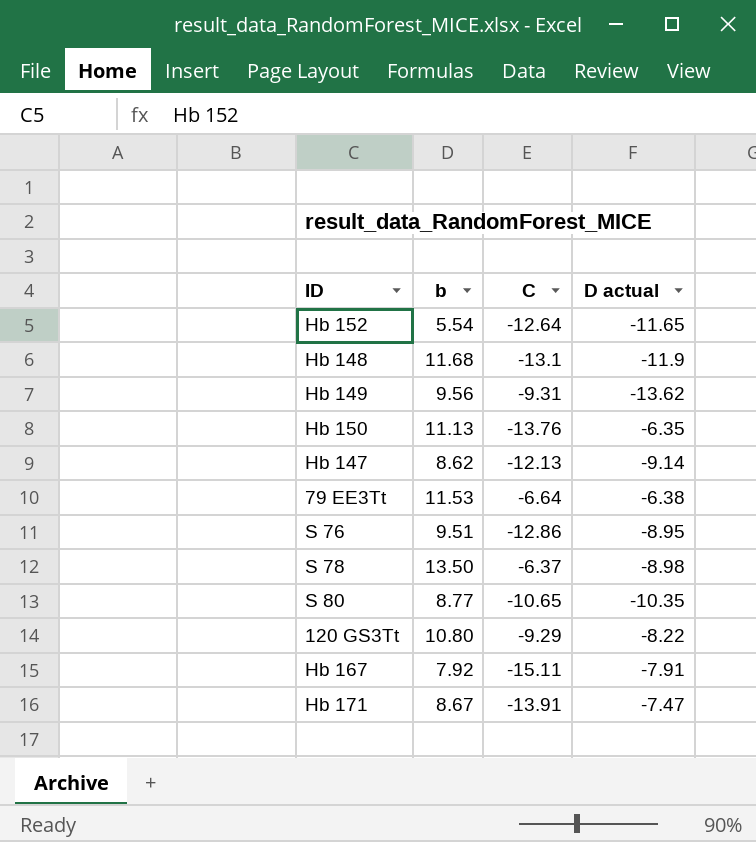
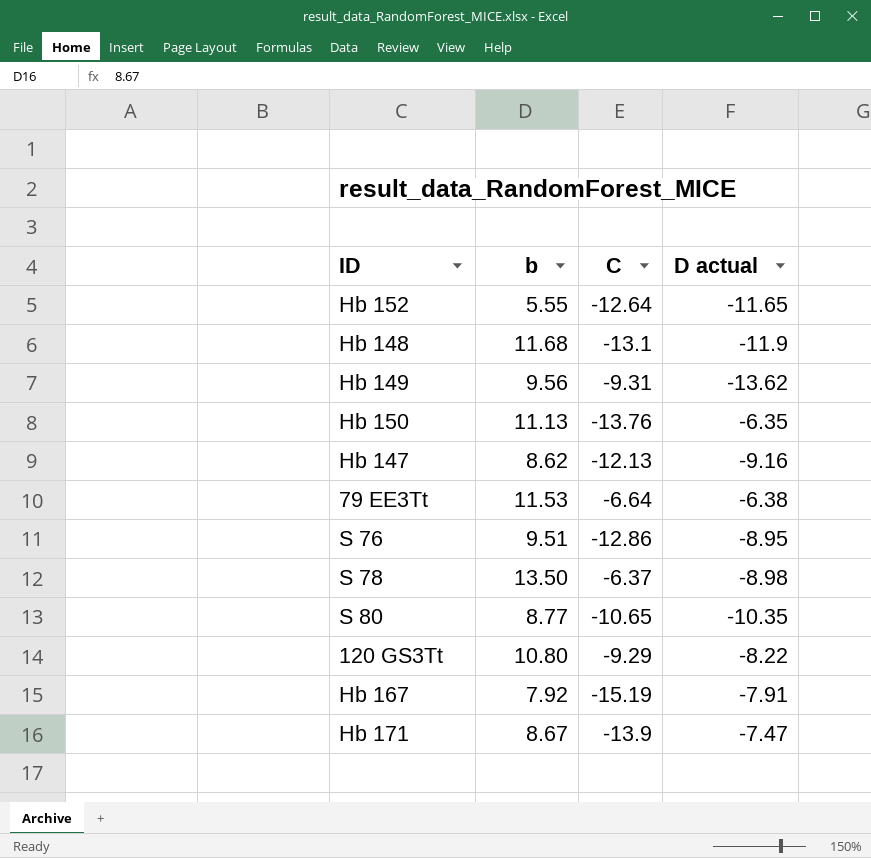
Hb 152 | b: 5.54 -> 5.55
Hb 147 | D actual: -9.14 -> -9.16
Hb 167 | C: -15.11 -> -15.19
Hb 171 | C: -13.91 -> -13.9

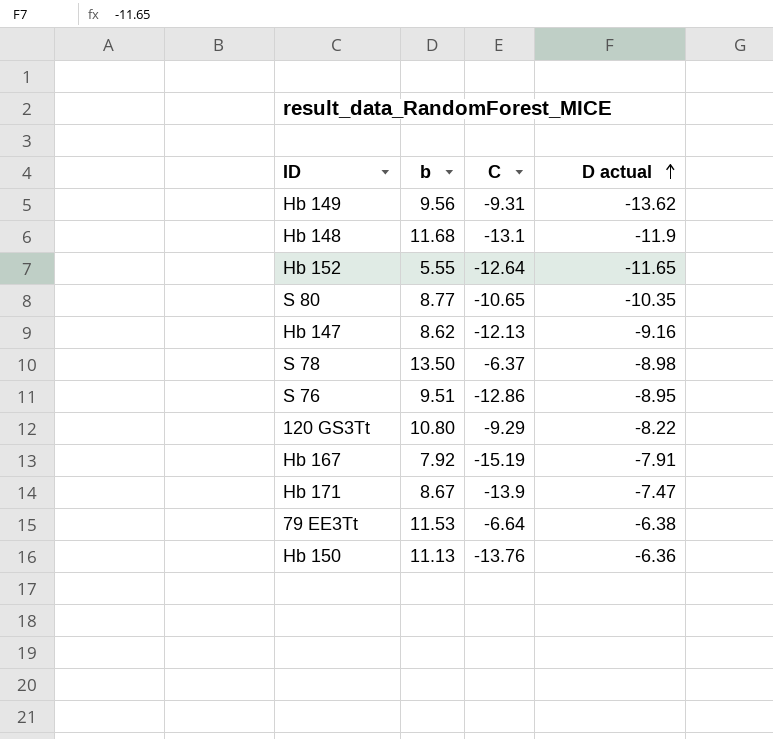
row order: none -> D actual ascending
Hb 150 | D actual: -6.35 -> -6.36

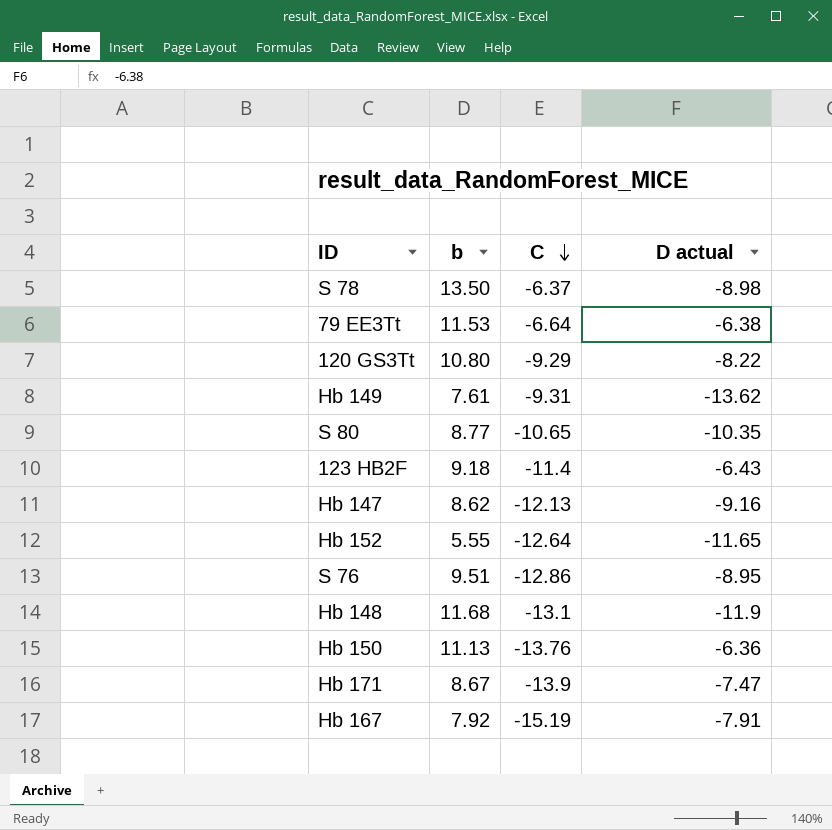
row order: D actual ascending -> C descending
Hb 149 | b: 9.56 -> 7.61
row 123 HB2F: none -> 9.18 | -11.4 | -6.43

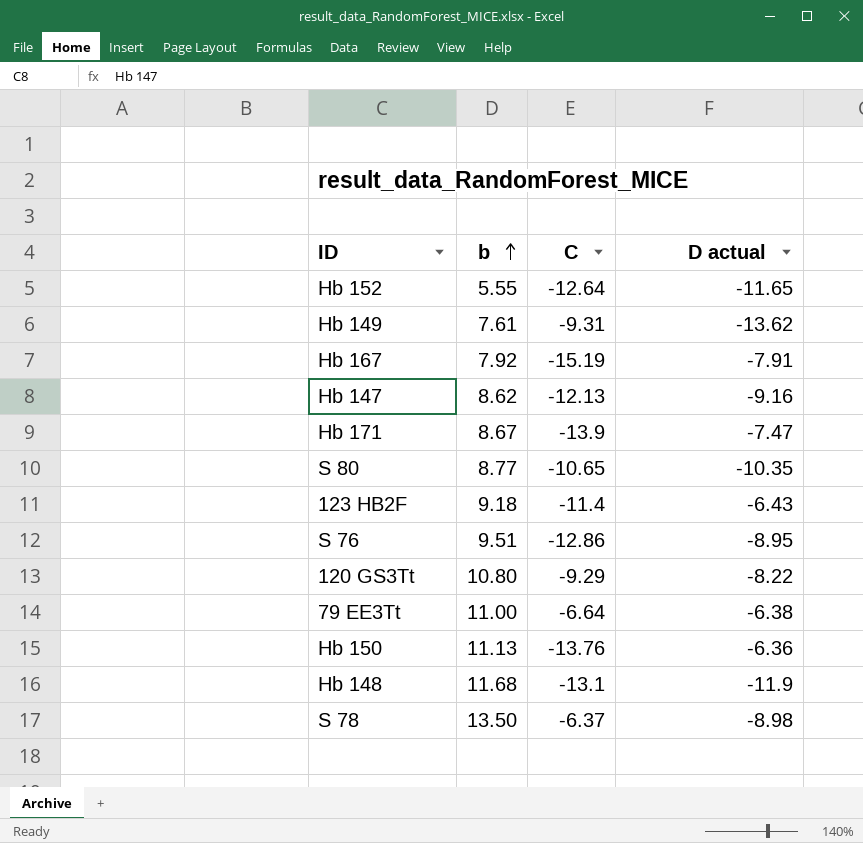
row order: C descending -> b ascending
79 EE3Tt | b: 11.53 -> 11.00

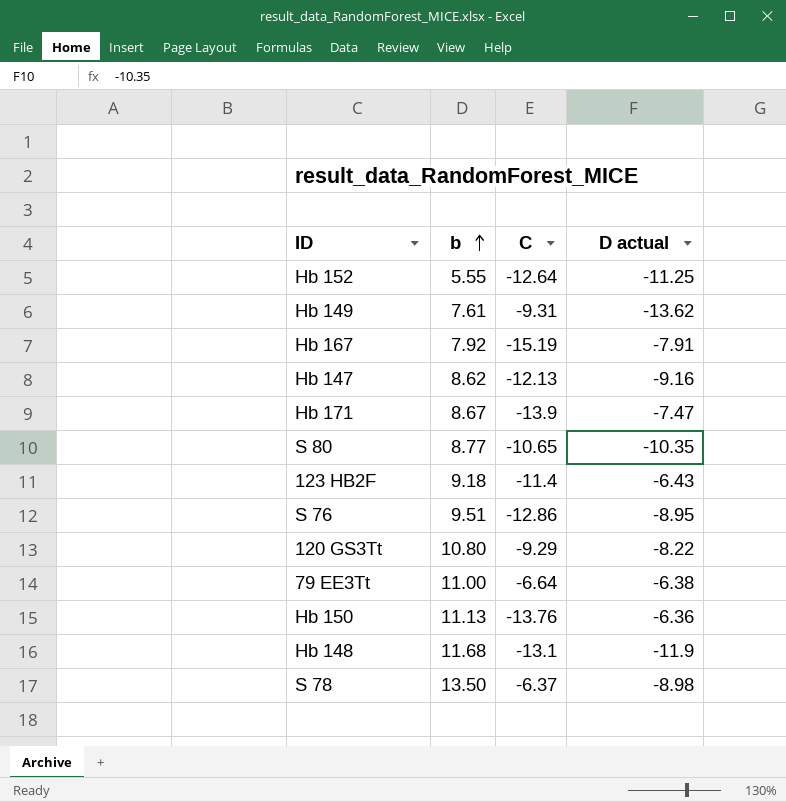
Hb 152 | D actual: -11.65 -> -11.25

